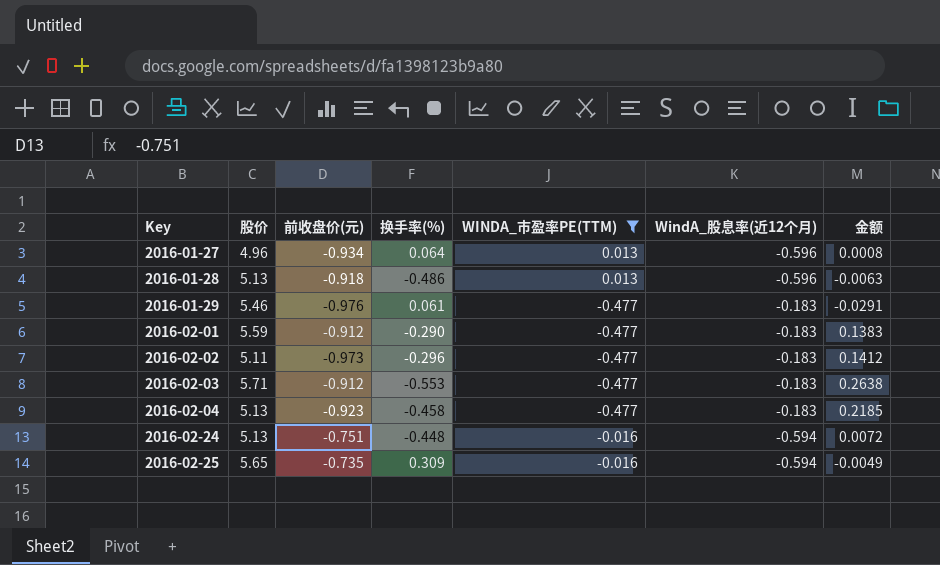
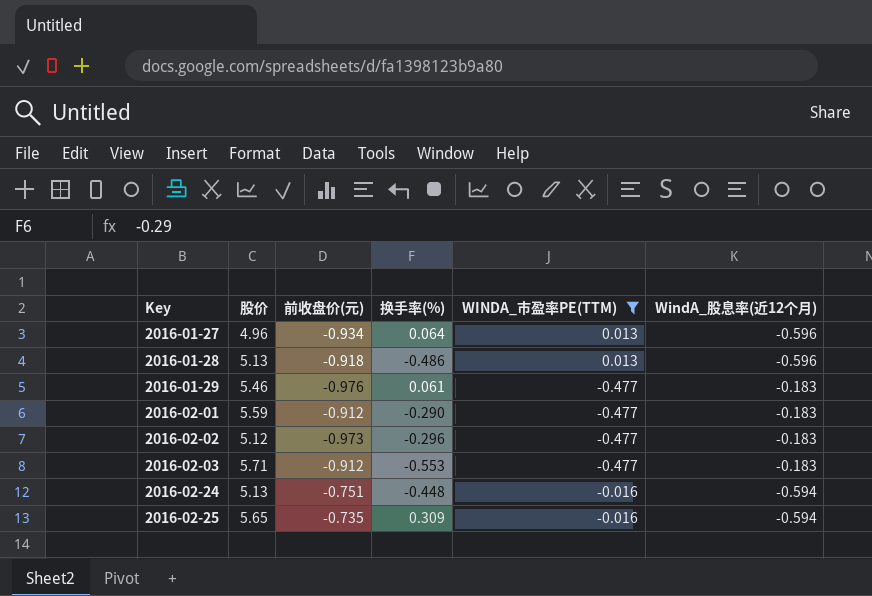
column 金额 | formula: [换手率(%)] * [WINDA_市盈率PE(TTM)] -> none
row 2016-02-04: 5.13 | -0.923 | -0.458 | -0.477 | -0.183 | 0.2185 -> none
2016-02-02 | 股价: 5.11 -> 5.12

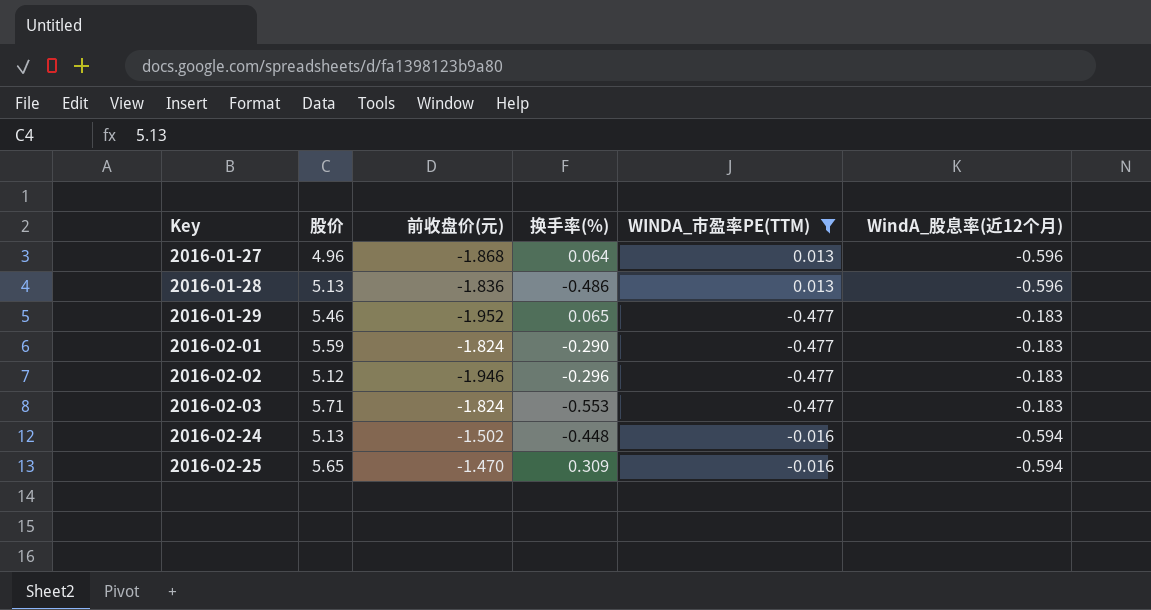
2016-01-27 | 前收盘价(元): -0.934 -> -1.868
2016-01-28 | 前收盘价(元): -0.918 -> -1.836
2016-01-29 | 前收盘价(元): -0.976 -> -1.952
2016-01-29 | 换手率(%): 0.061 -> 0.065
2016-02-01 | 前收盘价(元): -0.912 -> -1.824
2016-02-02 | 前收盘价(元): -0.973 -> -1.946
2016-02-03 | 前收盘价(元): -0.912 -> -1.824
2016-02-24 | 前收盘价(元): -0.751 -> -1.502
2016-02-25 | 前收盘价(元): -0.735 -> -1.470

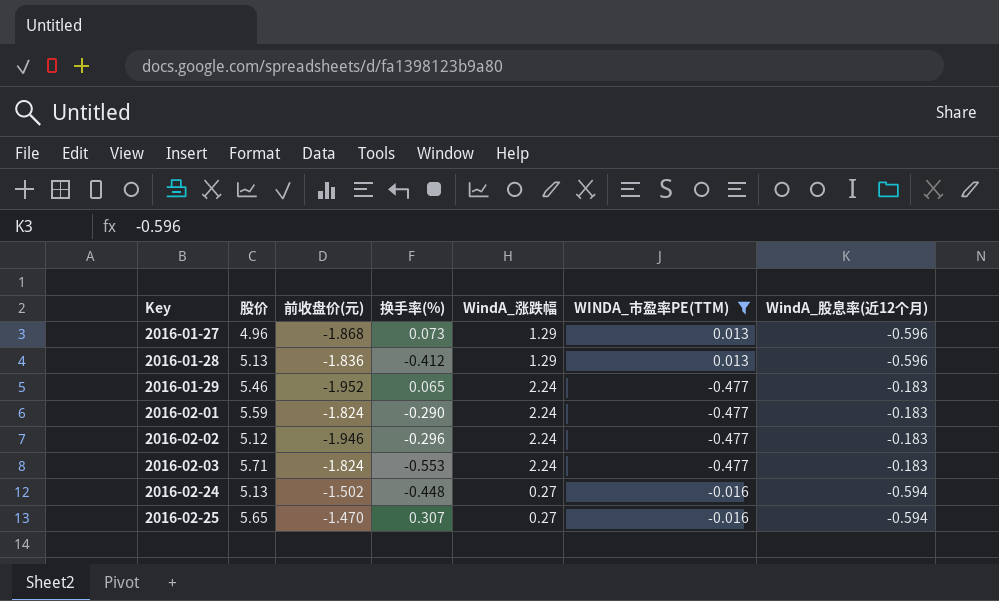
column WindA_涨跌幅 | position: none -> 5
2016-01-27 | 换手率(%): 0.064 -> 0.073
2016-01-28 | 换手率(%): -0.486 -> -0.412
2016-02-25 | 换手率(%): 0.309 -> 0.307

